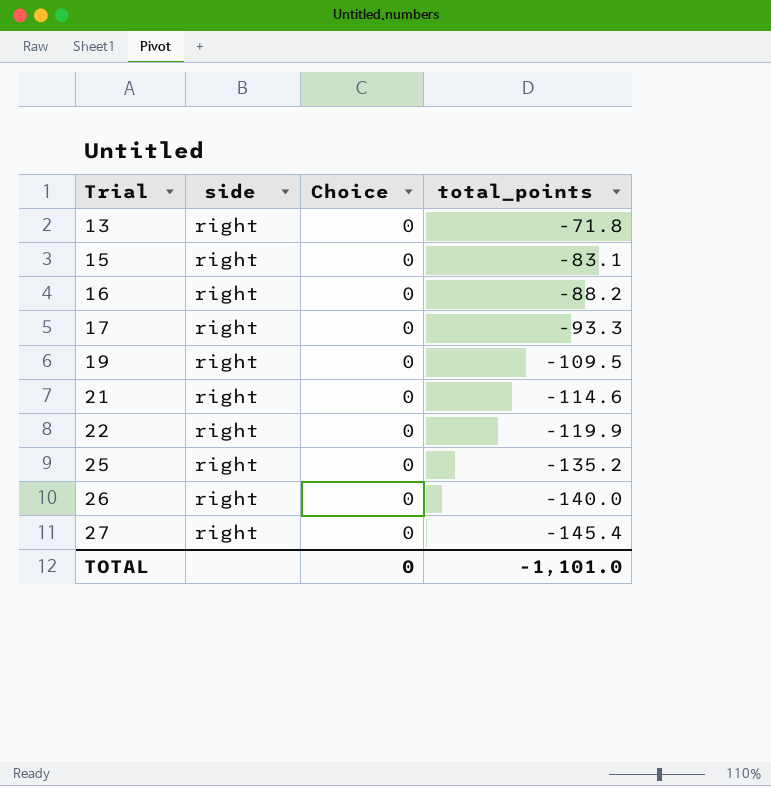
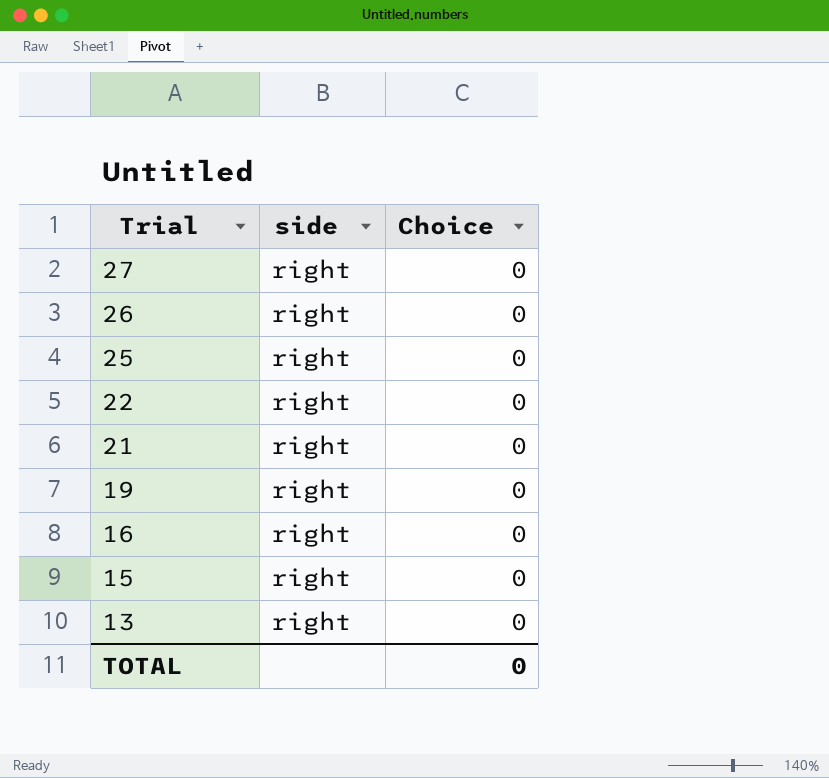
row order: Trial ascending -> Trial descending
column total_points | position: 4 -> none
row 17: right | 0 | -93.3 -> none

